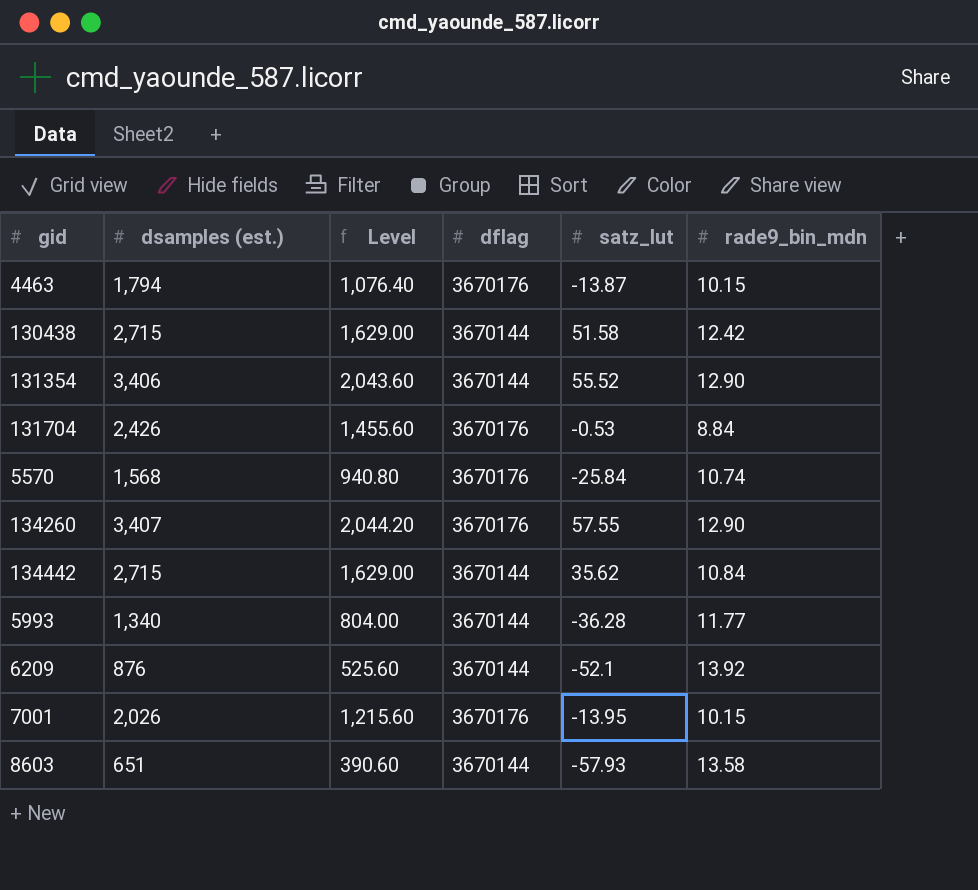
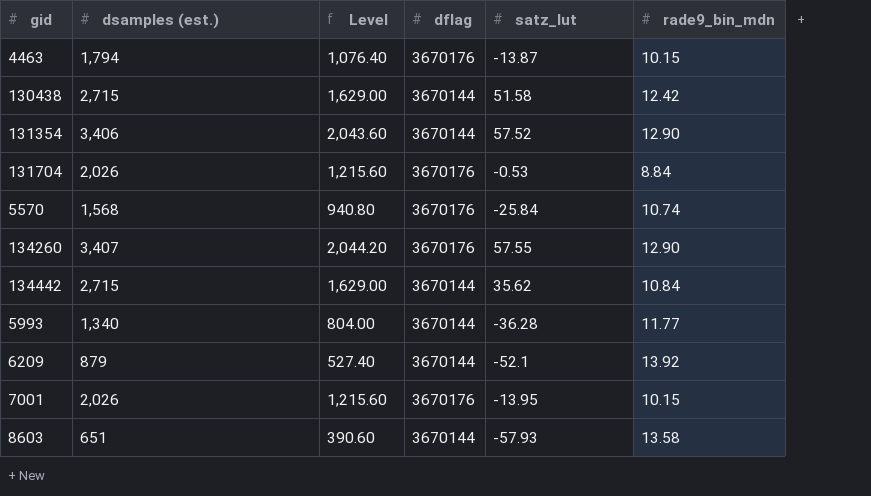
131354 | satz_lut: 55.52 -> 57.52
131704 | dsamples (est.): 2,426 -> 2,026
131704 | Level: 1,455.60 -> 1,215.60
6209 | dsamples (est.): 876 -> 879
6209 | Level: 525.60 -> 527.40

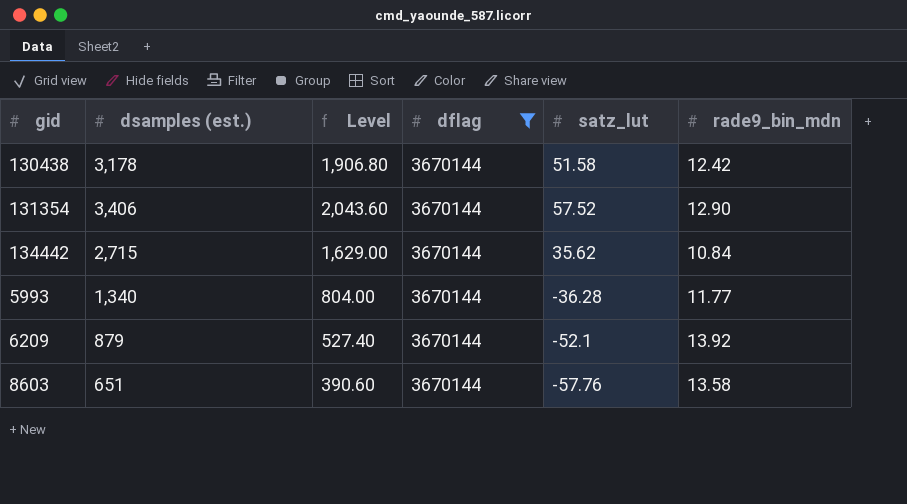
filter: none -> dflag = 3670144
130438 | dsamples (est.): 2,715 -> 3,178
130438 | Level: 1,629.00 -> 1,906.80
8603 | satz_lut: -57.93 -> -57.76

